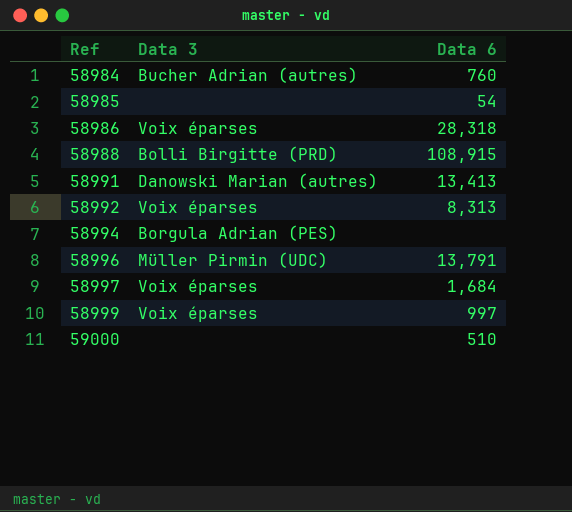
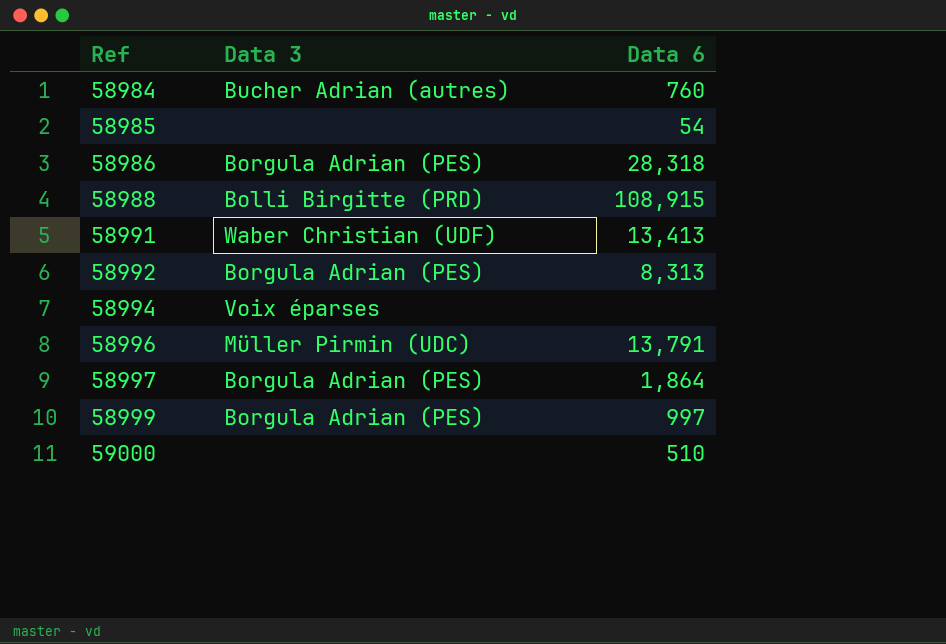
58986 | Data 3: Voix éparses -> Borgula Adrian (PES)
58991 | Data 3: Danowski Marian (autres) -> Waber Christian (UDF)
58992 | Data 3: Voix éparses -> Borgula Adrian (PES)
58994 | Data 3: Borgula Adrian (PES) -> Voix éparses
58997 | Data 3: Voix éparses -> Borgula Adrian (PES)
58997 | Data 6: 1,684 -> 1,864
58999 | Data 3: Voix éparses -> Borgula Adrian (PES)

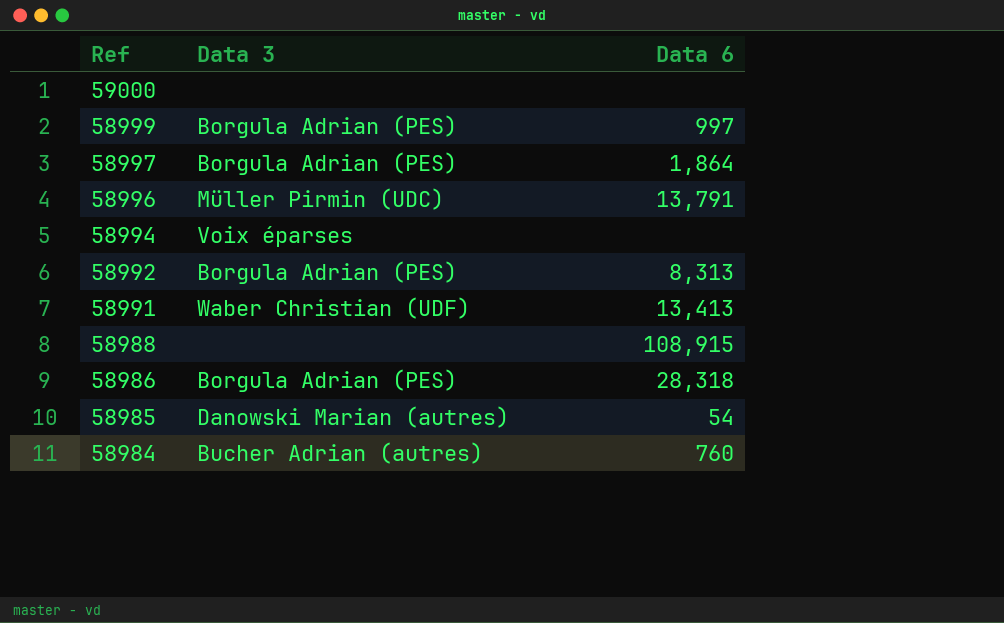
row order: Ref ascending -> Ref descending
59000 | Data 6: 510 -> none
58988 | Data 3: Bolli Birgitte (PRD) -> none
58985 | Data 3: none -> Danowski Marian (autres)

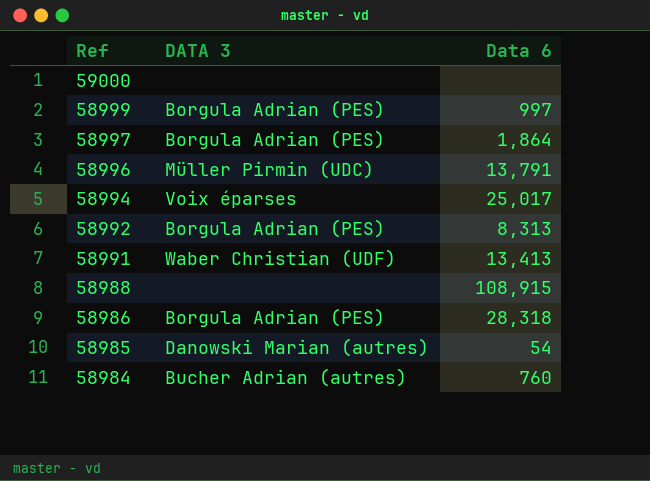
column name: Data 3 -> DATA 3
58994 | Data 6: none -> 25,017

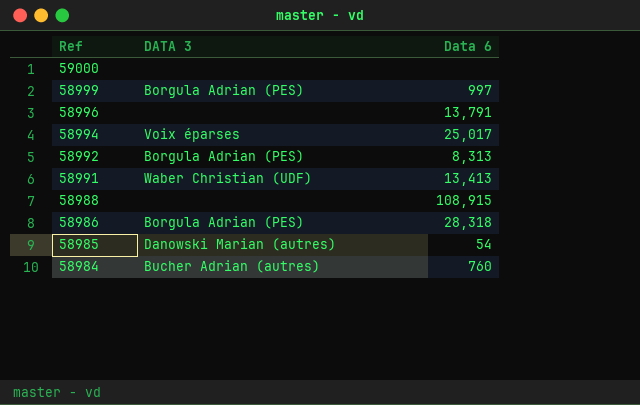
row 58997: Borgula Adrian (PES) | 1,864 -> none
58996 | DATA 3: Müller Pirmin (UDC) -> none

